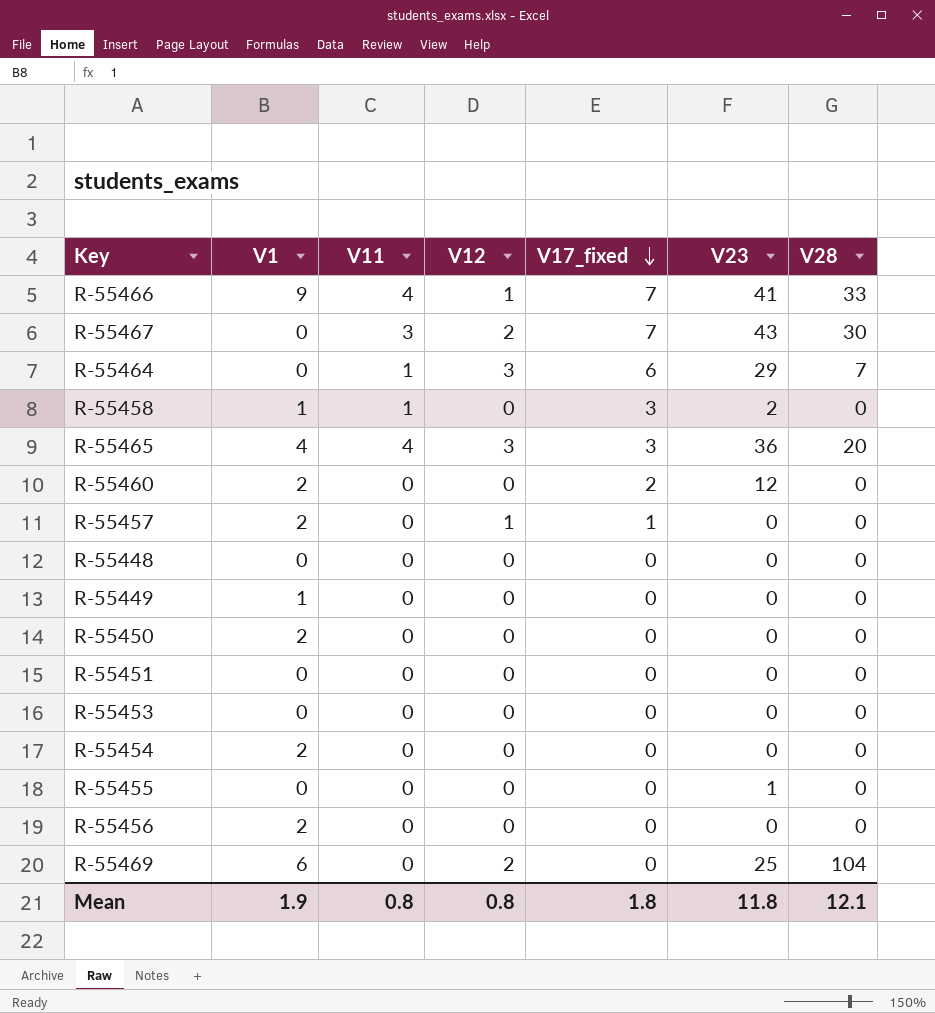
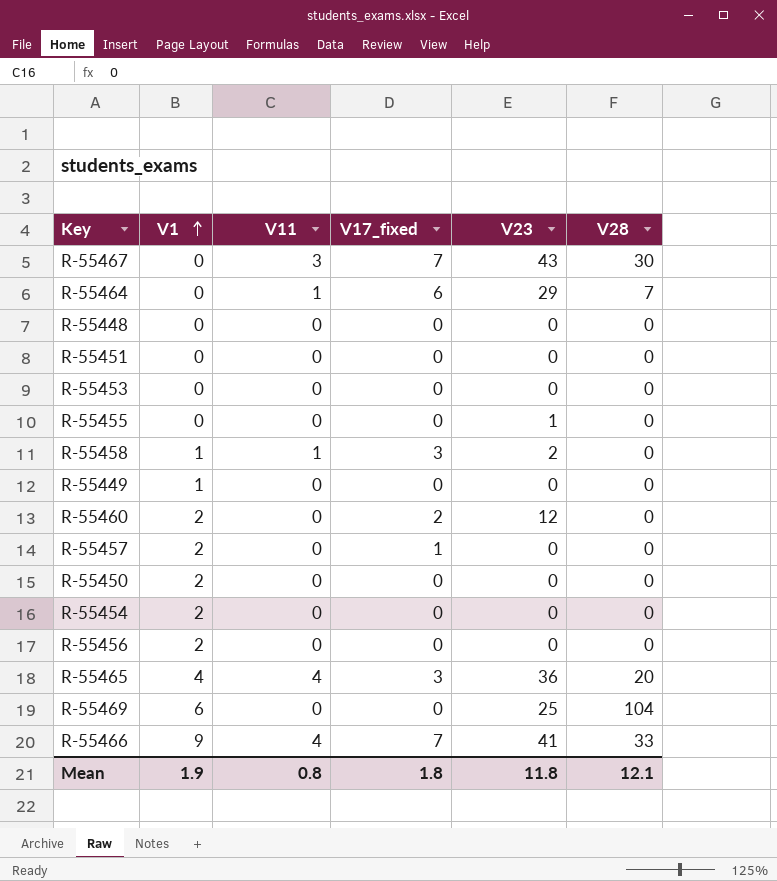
row order: V17_fixed descending -> V1 ascending
column V12 | position: 4 -> none

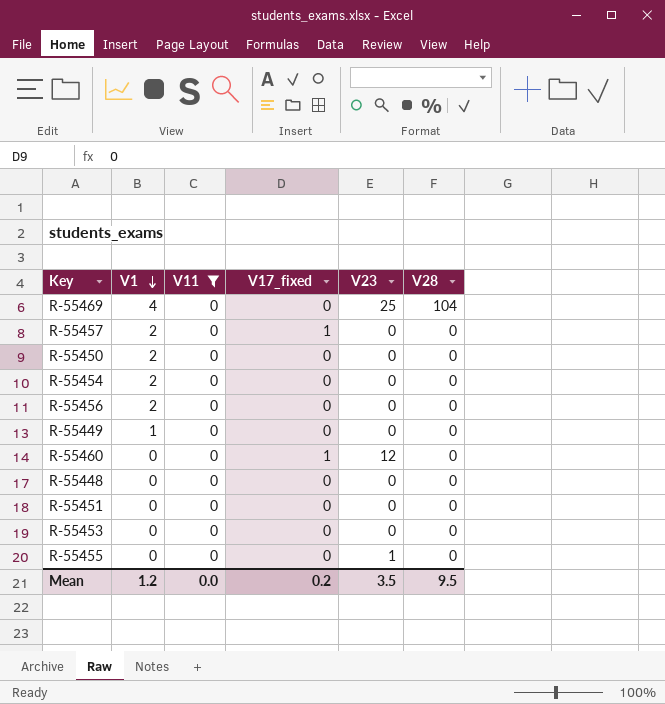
filter: none -> V11 = 0
row order: V1 ascending -> V1 descending
R-55469 | V1: 6 -> 4
R-55460 | V1: 2 -> 0
R-55460 | V17_fixed: 2 -> 1
Mean | V1: 1.9 -> 1.2
Mean | V11: 0.8 -> 0.0
Mean | V17_fixed: 1.8 -> 0.2
Mean | V23: 11.8 -> 3.5
Mean | V28: 12.1 -> 9.5

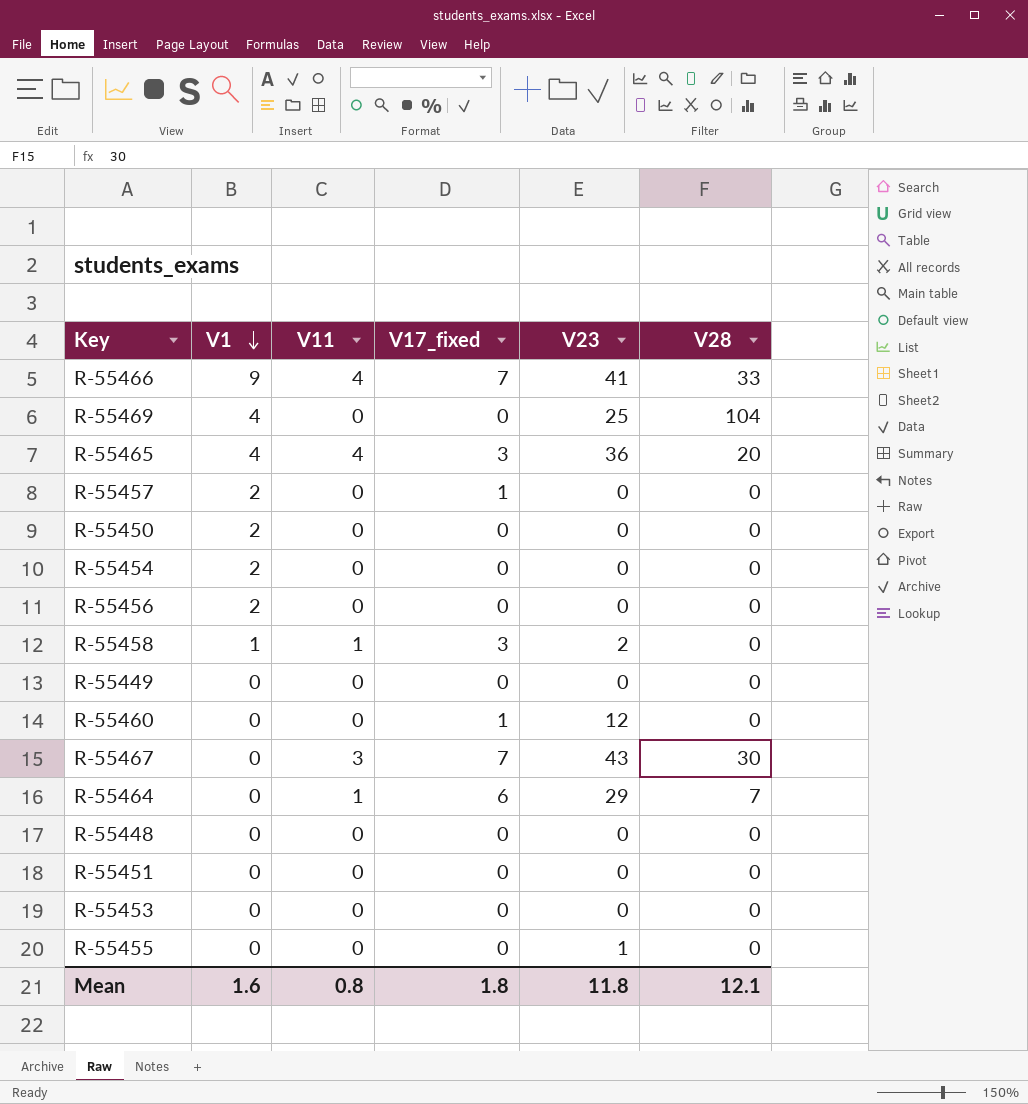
filter: V11 = 0 -> none
R-55449 | V1: 1 -> 0
Mean | V1: 1.2 -> 1.6
Mean | V11: 0.0 -> 0.8
Mean | V17_fixed: 0.2 -> 1.8
Mean | V23: 3.5 -> 11.8
Mean | V28: 9.5 -> 12.1

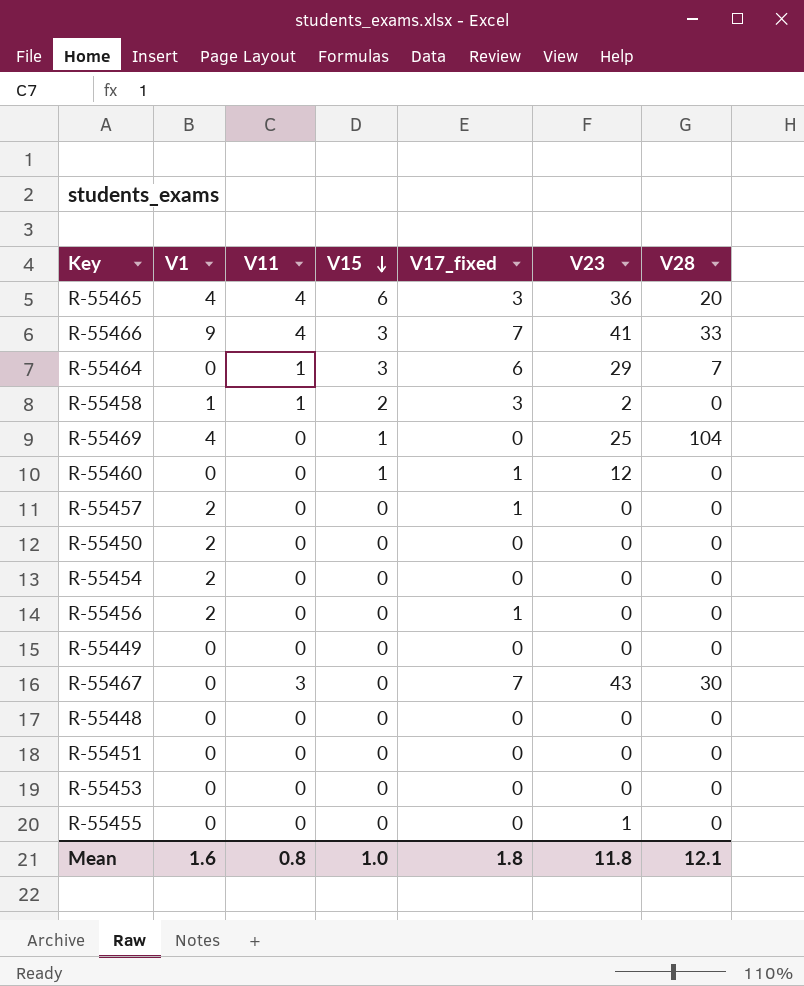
row order: V1 descending -> V15 descending
column V15 | position: none -> 4
R-55456 | V17_fixed: 0 -> 1

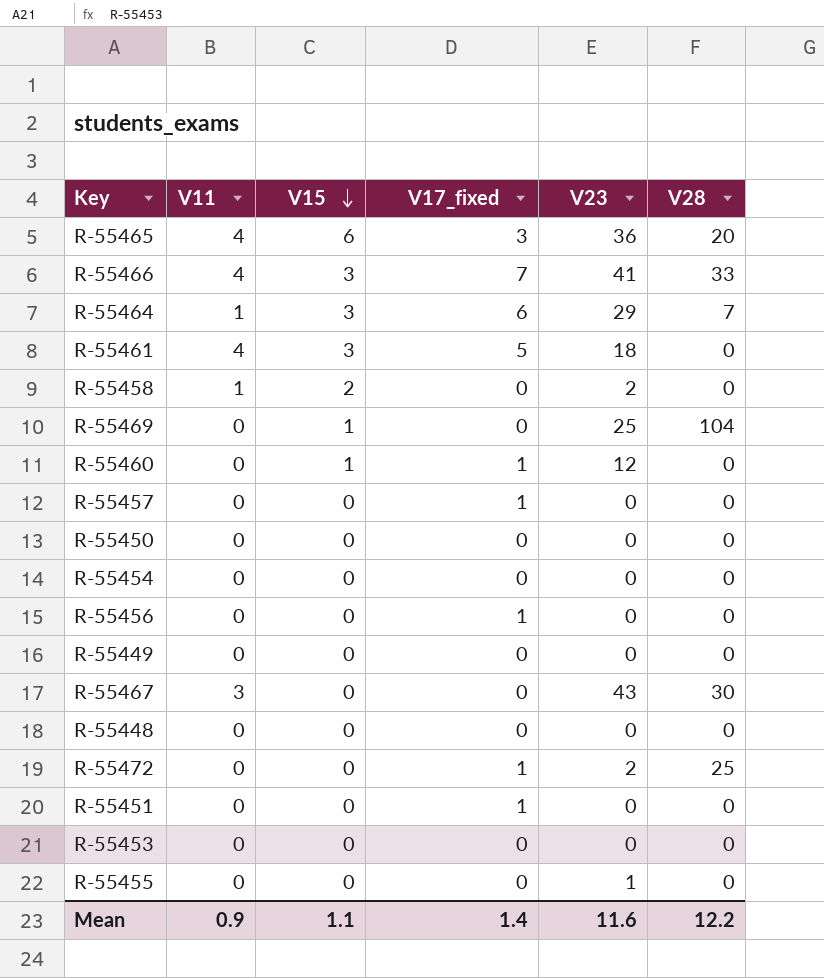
column V1 | position: 2 -> none
row R-55461: none -> 4 | 3 | 5 | 18 | 0
R-55458 | V17_fixed: 3 -> 0
R-55467 | V17_fixed: 7 -> 0
row R-55472: none -> 0 | 0 | 1 | 2 | 25
R-55451 | V17_fixed: 0 -> 1
Mean | V11: 0.8 -> 0.9
Mean | V15: 1.0 -> 1.1
Mean | V17_fixed: 1.8 -> 1.4
Mean | V23: 11.8 -> 11.6
Mean | V28: 12.1 -> 12.2

